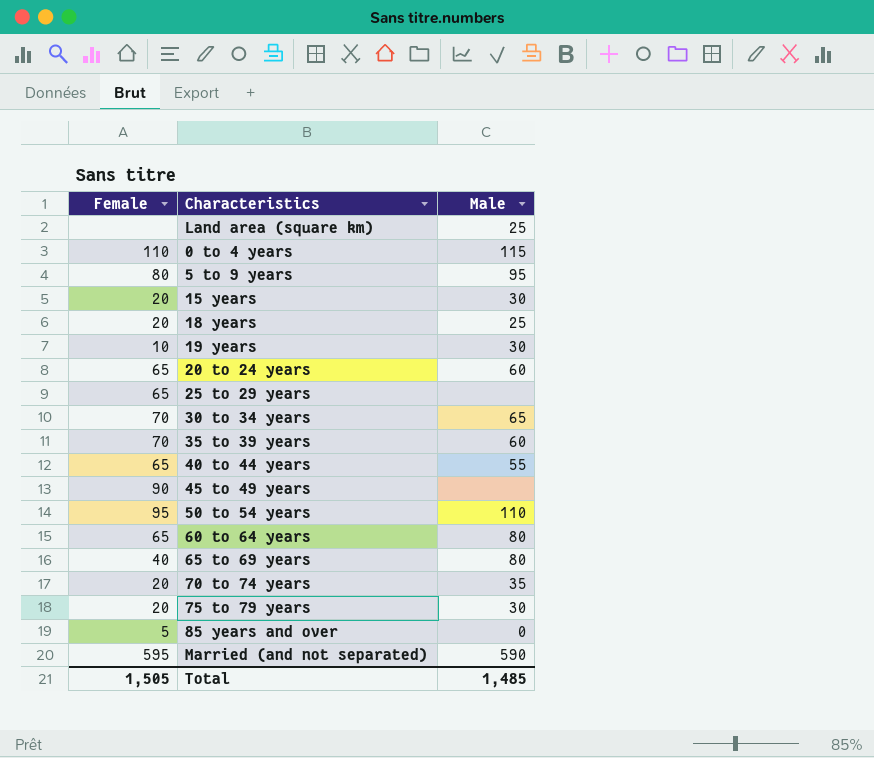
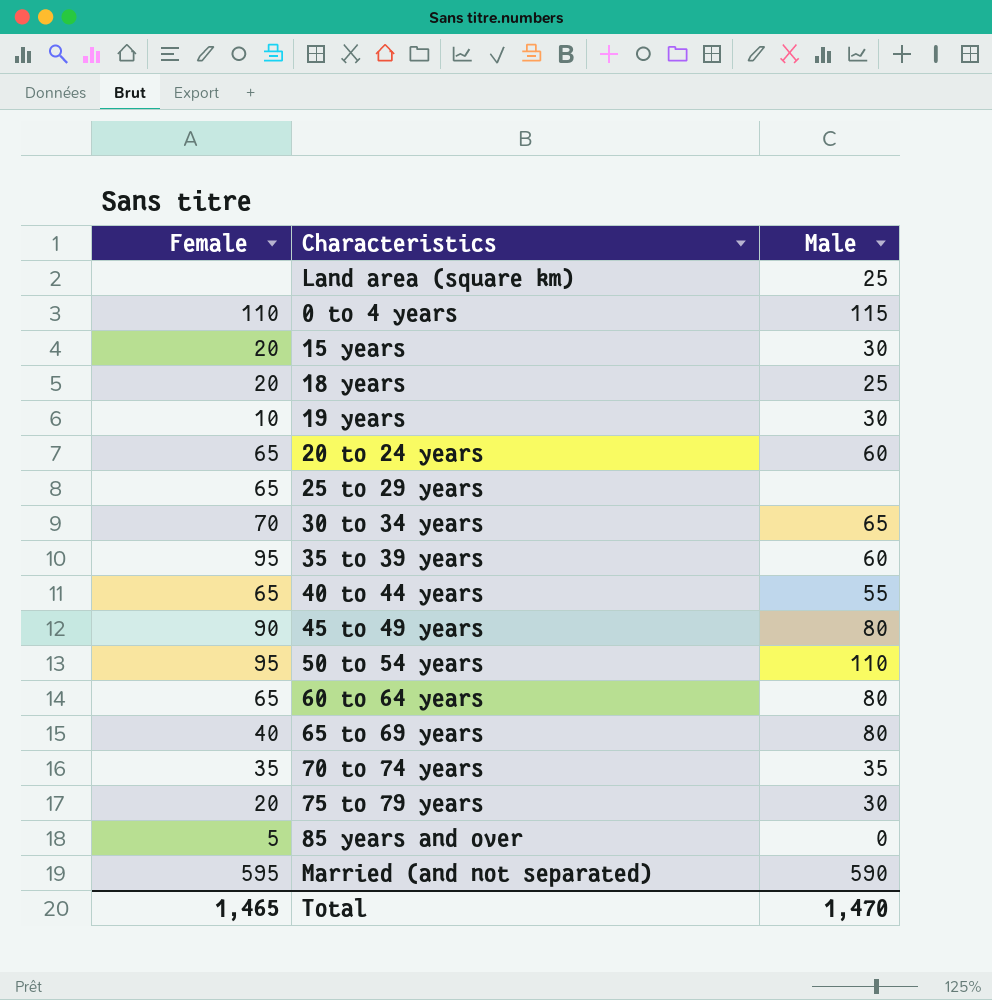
row 5 to 9 years: 80 | 95 -> none
35 to 39 years | Female: 70 -> 95
45 to 49 years | Male: none -> 80
70 to 74 years | Female: 20 -> 35
Total | Female: 1,505 -> 1,465
Total | Male: 1,485 -> 1,470

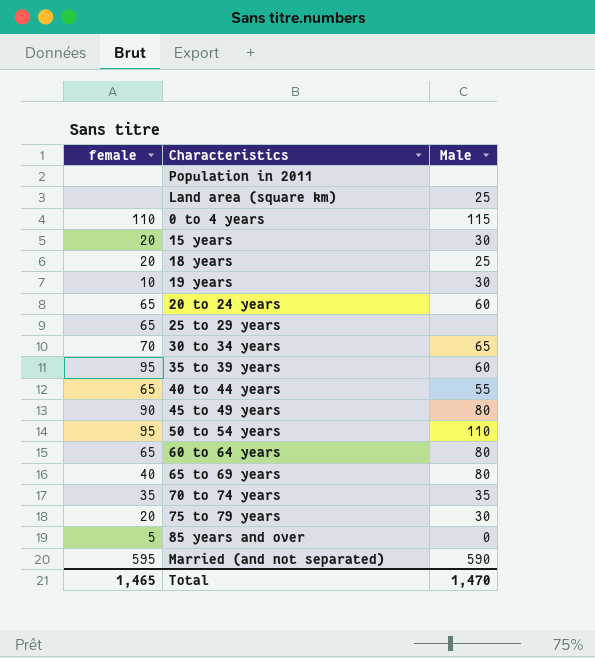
column name: Female -> female
row Population in 2011: none -> none | none

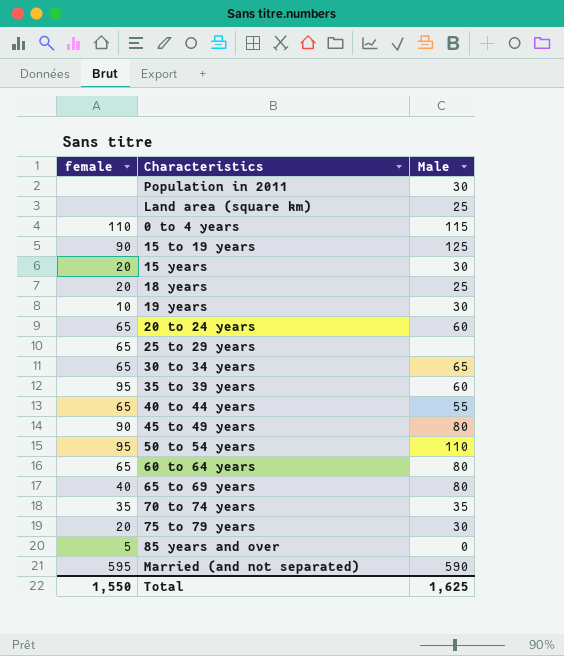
Population in 2011 | Male: none -> 30
row 15 to 19 years: none -> 90 | 125
30 to 34 years | female: 70 -> 65
Total | female: 1,465 -> 1,550
Total | Male: 1,470 -> 1,625

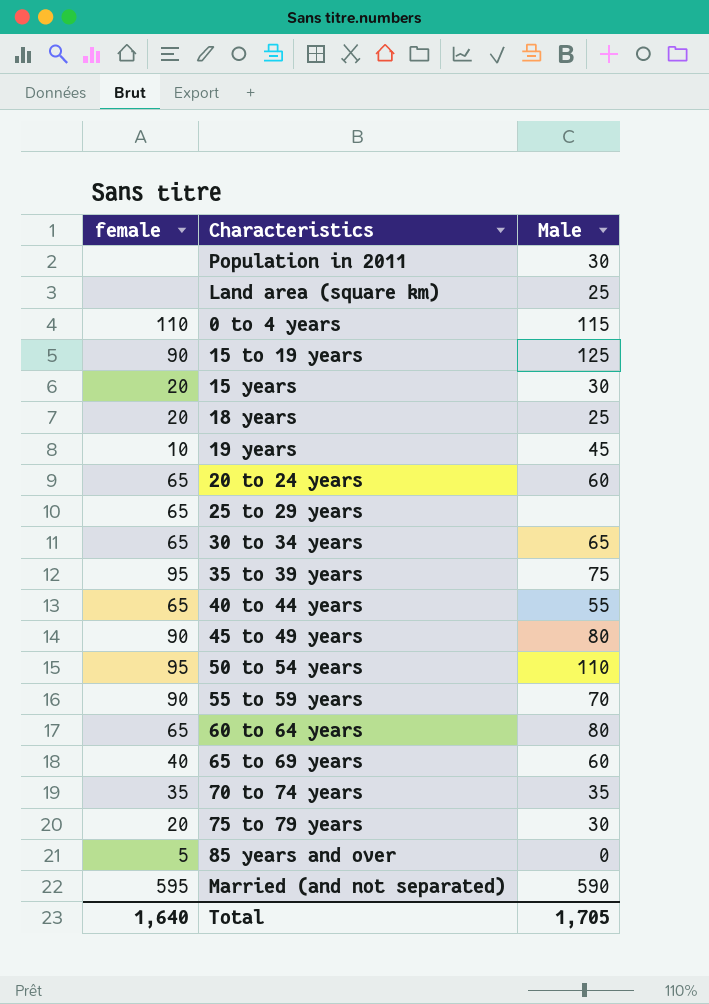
19 years | Male: 30 -> 45
35 to 39 years | Male: 60 -> 75
row 55 to 59 years: none -> 90 | 70
65 to 69 years | Male: 80 -> 60
Total | female: 1,550 -> 1,640
Total | Male: 1,625 -> 1,705

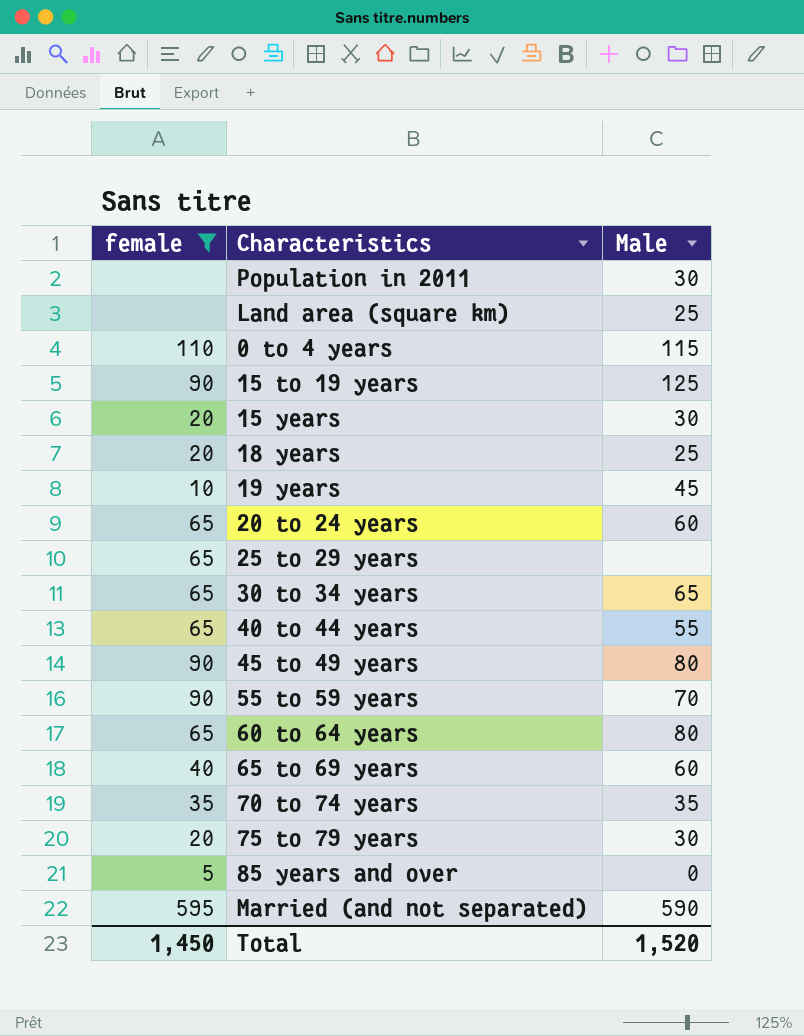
filter: none -> female != 95
Total | female: 1,640 -> 1,450
Total | Male: 1,705 -> 1,520

